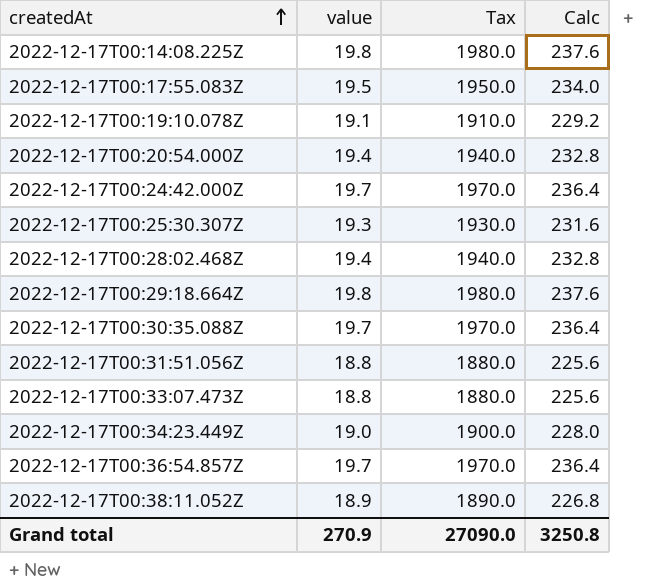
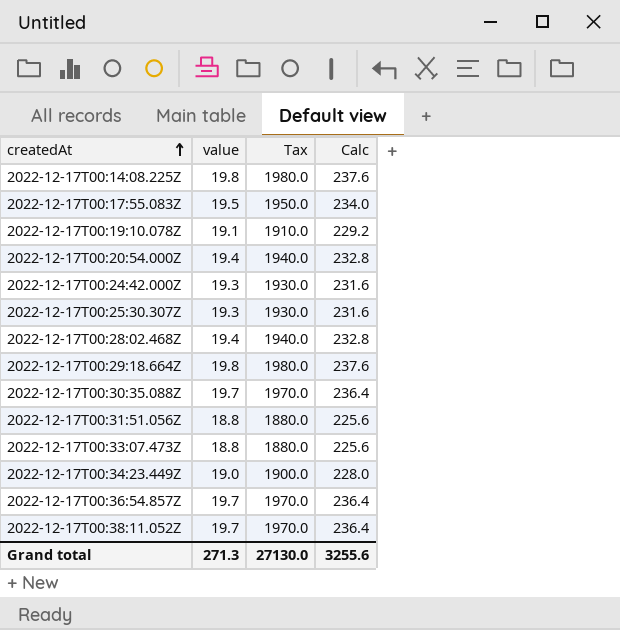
2022-12-17T00:24:42.000Z | value: 19.7 -> 19.3
2022-12-17T00:24:42.000Z | Tax: 1970.0 -> 1930.0
2022-12-17T00:24:42.000Z | Calc: 236.4 -> 231.6
2022-12-17T00:38:11.052Z | value: 18.9 -> 19.7
2022-12-17T00:38:11.052Z | Tax: 1890.0 -> 1970.0
2022-12-17T00:38:11.052Z | Calc: 226.8 -> 236.4
Grand total | value: 270.9 -> 271.3
Grand total | Tax: 27090.0 -> 27130.0
Grand total | Calc: 3250.8 -> 3255.6

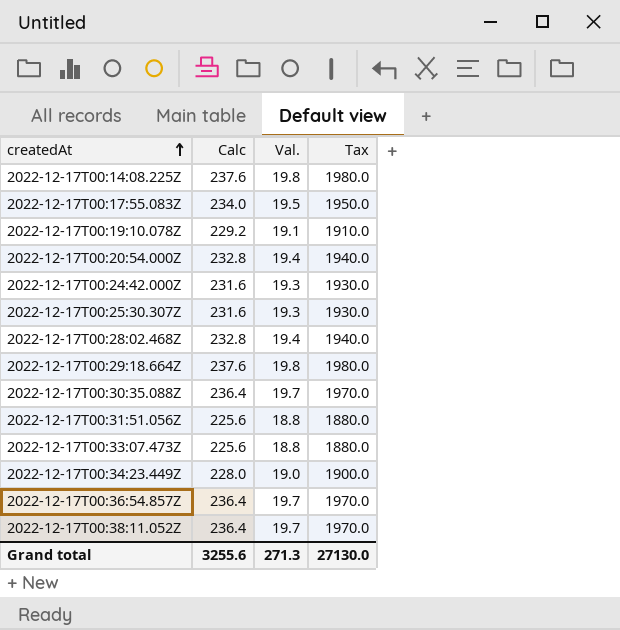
column Calc | position: 4 -> 2
column name: value -> Val.

